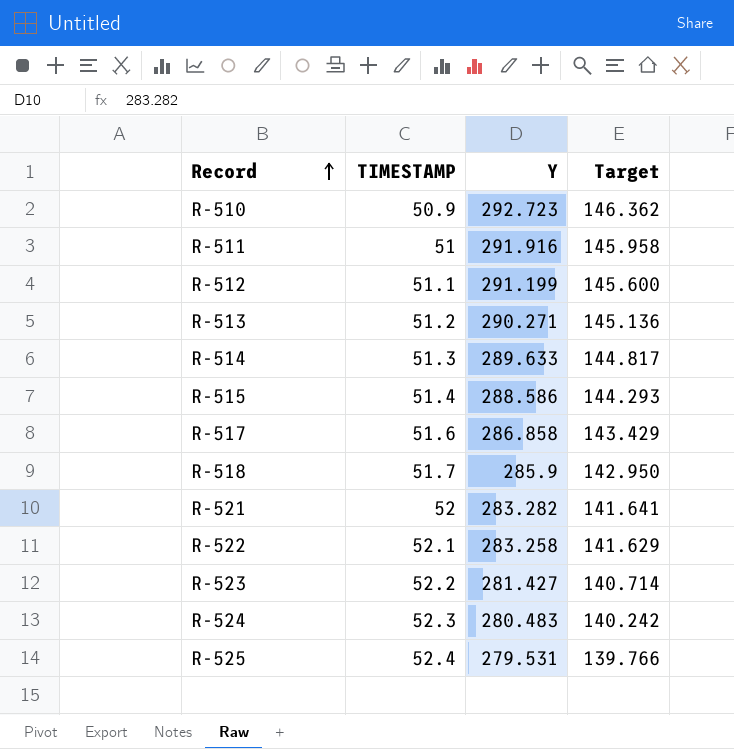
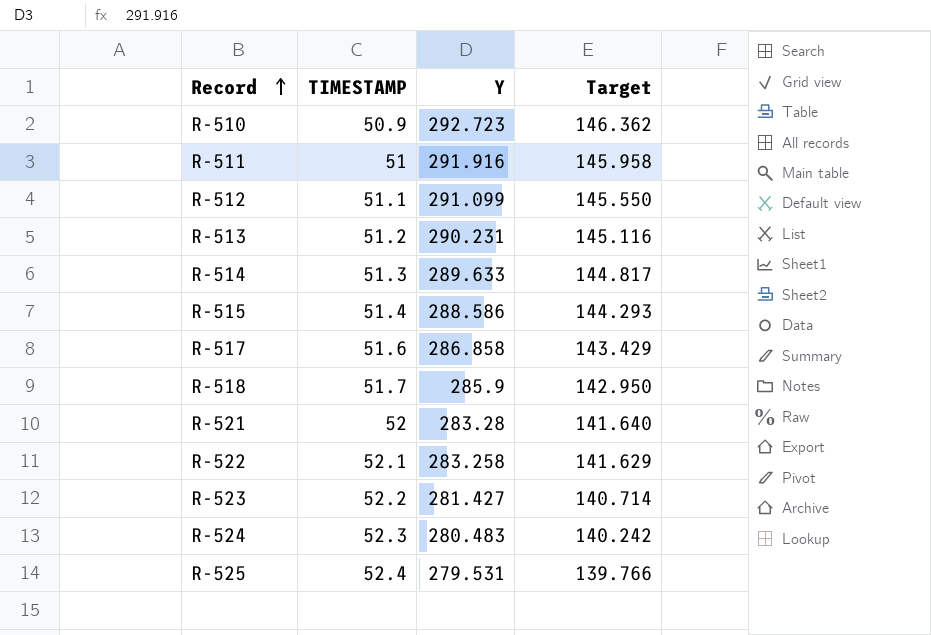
R-512 | Y: 291.199 -> 291.099
R-512 | Target: 145.600 -> 145.550
R-513 | Y: 290.271 -> 290.231
R-513 | Target: 145.136 -> 145.116
R-521 | Y: 283.282 -> 283.28
R-521 | Target: 141.641 -> 141.640

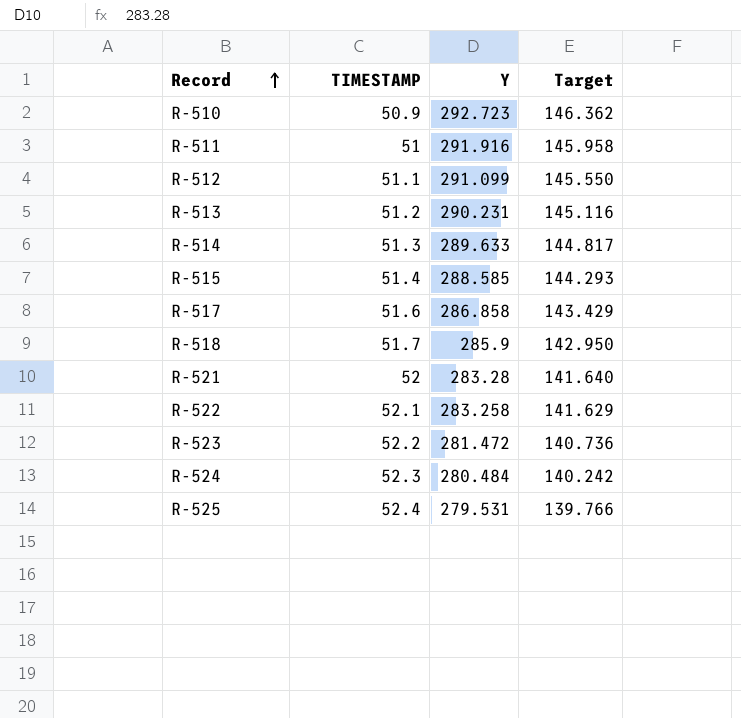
R-515 | Y: 288.586 -> 288.585
R-523 | Y: 281.427 -> 281.472
R-523 | Target: 140.714 -> 140.736
R-524 | Y: 280.483 -> 280.484

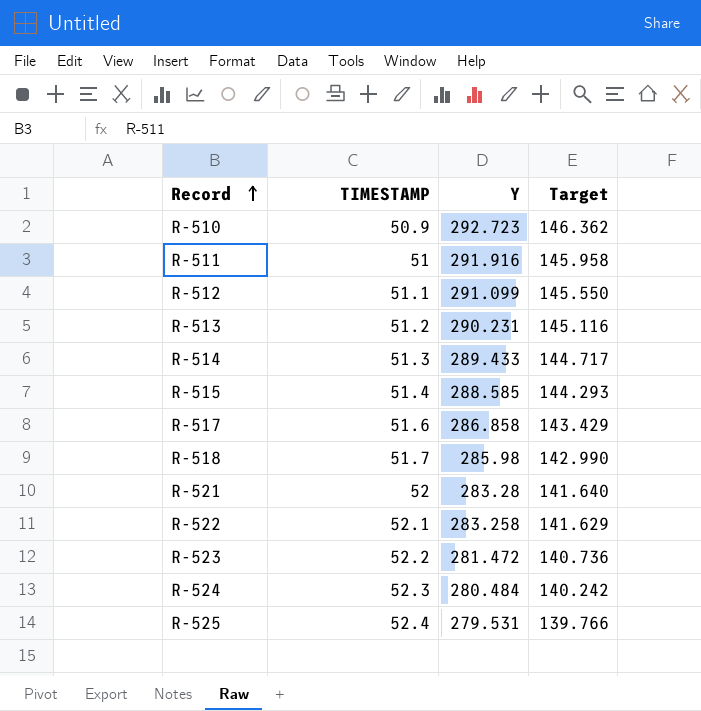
R-514 | Y: 289.633 -> 289.433
R-514 | Target: 144.817 -> 144.717
R-518 | Y: 285.9 -> 285.98
R-518 | Target: 142.950 -> 142.990

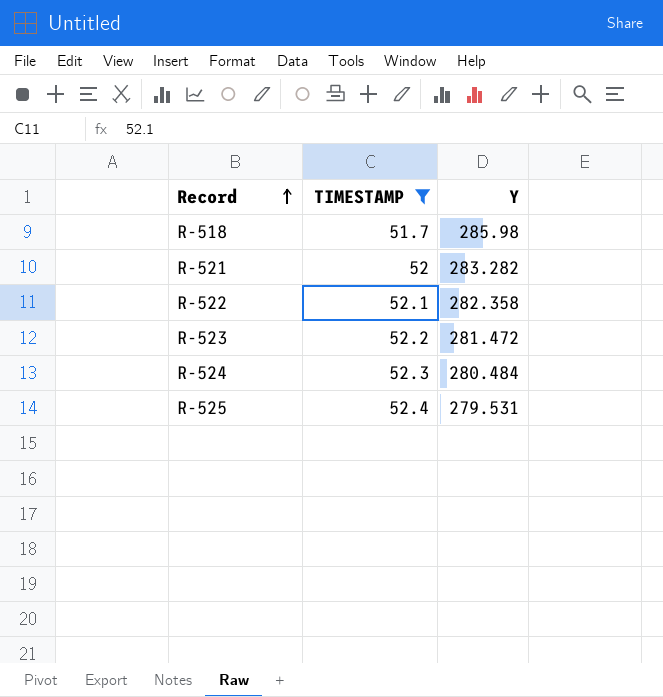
filter: none -> TIMESTAMP >= 51.7
column Target | formula: [Y] * 0.5 -> none
R-521 | Y: 283.28 -> 283.282
R-522 | Y: 283.258 -> 282.358

